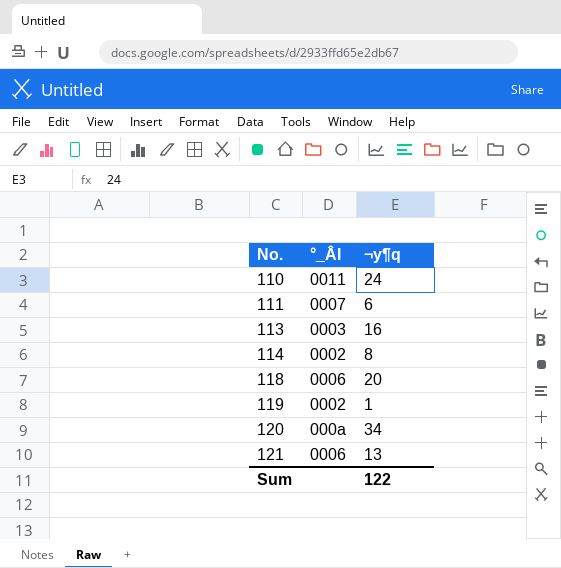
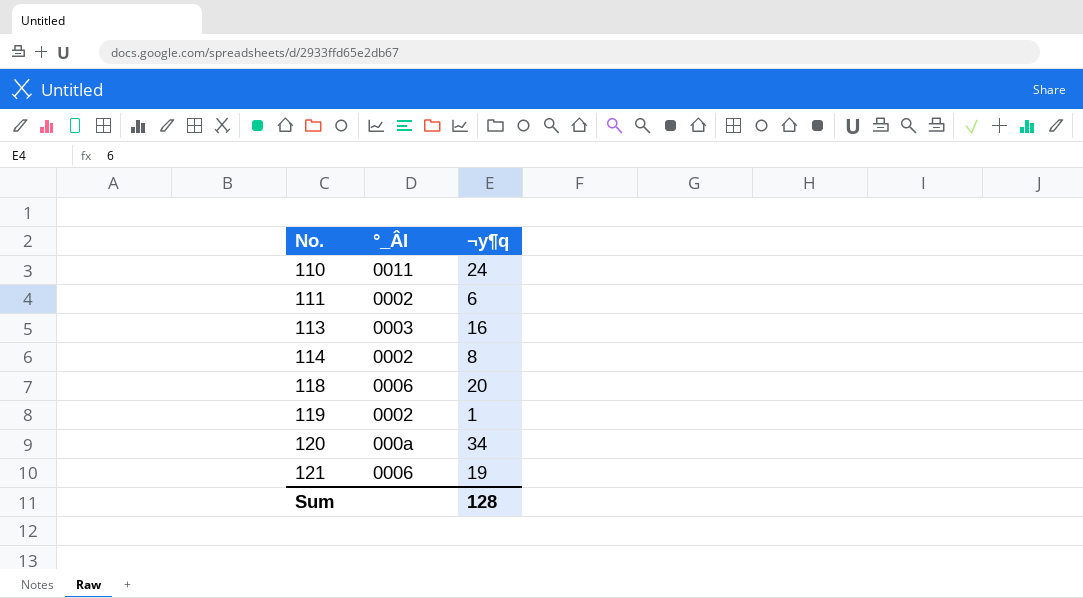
111 | °_ÂI: 0007 -> 0002
121 | ¬y¶q: 13 -> 19
Sum | ¬y¶q: 122 -> 128

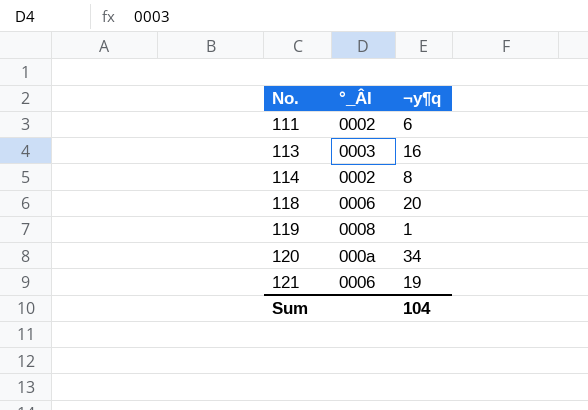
row 110: 0011 | 24 -> none
119 | °_ÂI: 0002 -> 0008
Sum | ¬y¶q: 128 -> 104

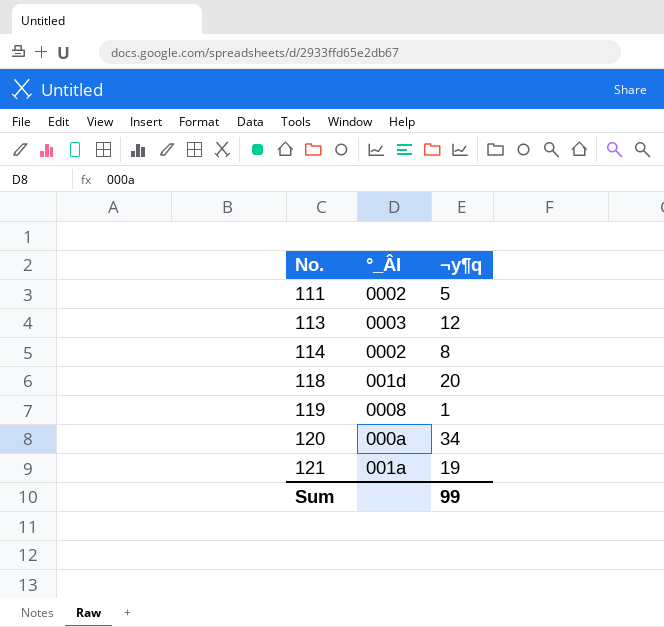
111 | ¬y¶q: 6 -> 5
113 | ¬y¶q: 16 -> 12
118 | °_ÂI: 0006 -> 001d
121 | °_ÂI: 0006 -> 001a
Sum | ¬y¶q: 104 -> 99

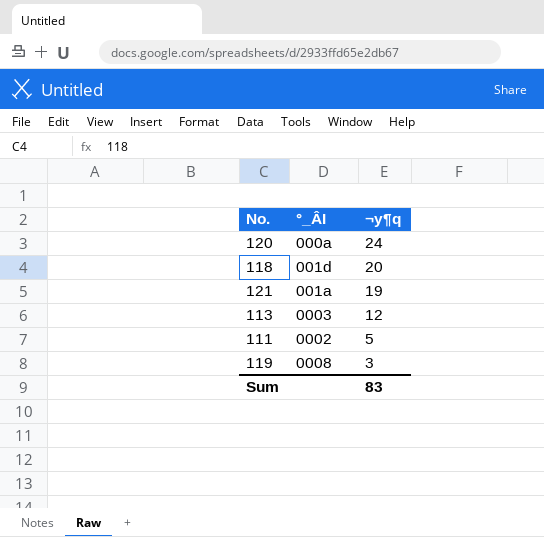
row order: No. ascending -> ¬y¶q descending
row 114: 0002 | 8 -> none
120 | ¬y¶q: 34 -> 24
119 | ¬y¶q: 1 -> 3
Sum | ¬y¶q: 99 -> 83

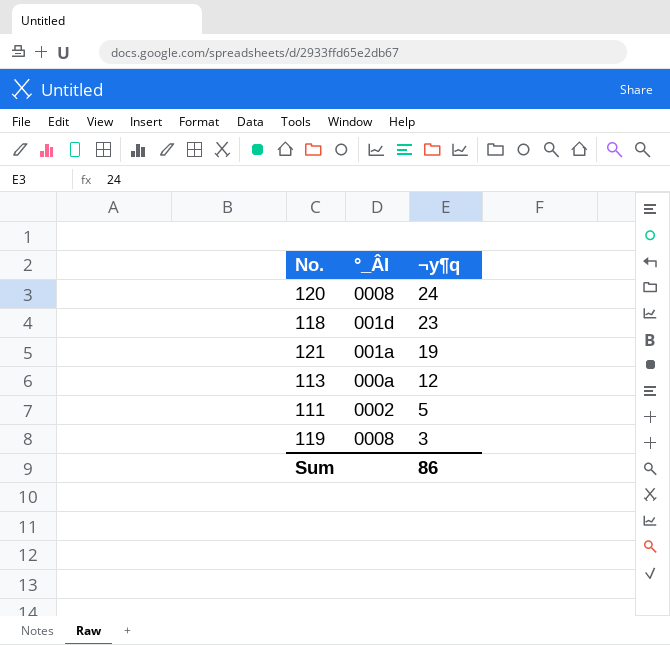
120 | °_ÂI: 000a -> 0008
118 | ¬y¶q: 20 -> 23
113 | °_ÂI: 0003 -> 000a
Sum | ¬y¶q: 83 -> 86

